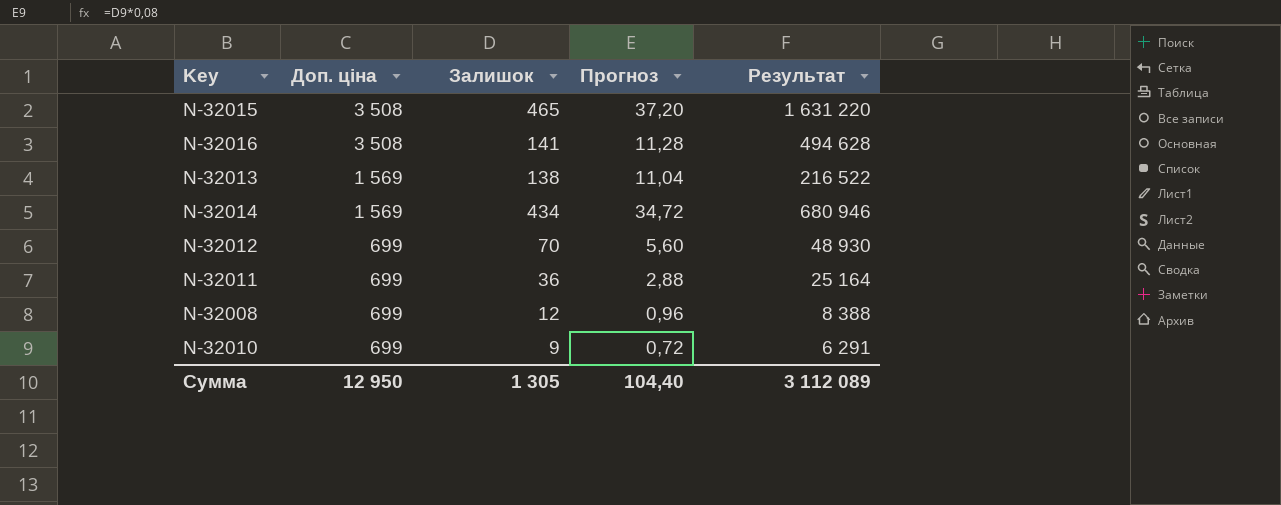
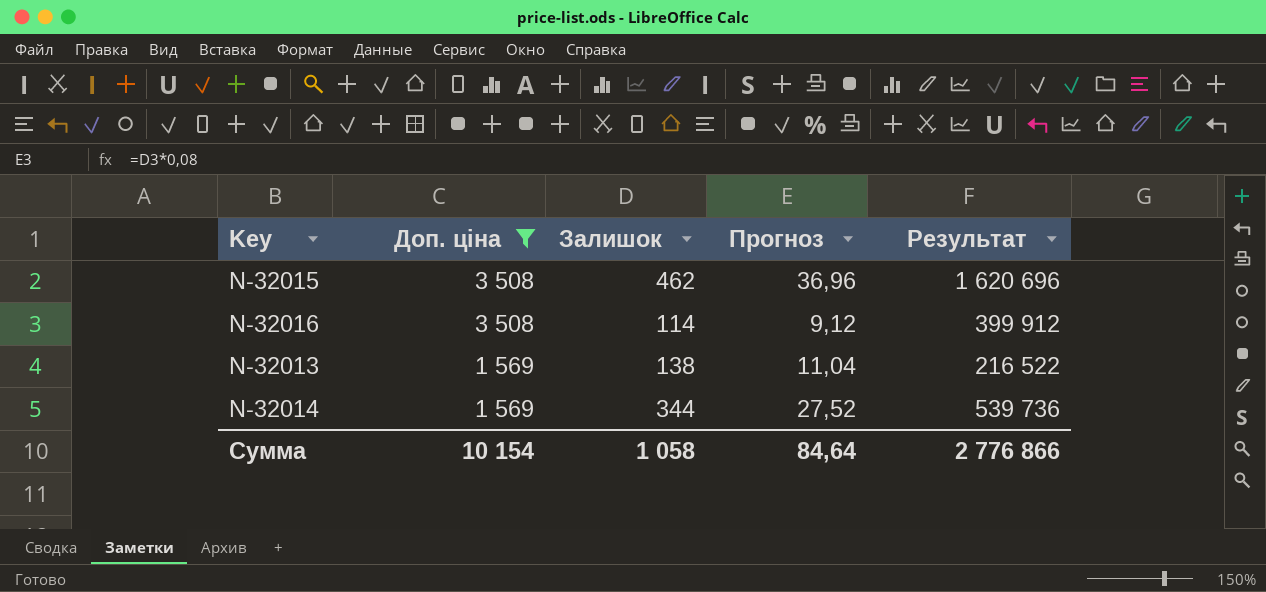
filter: none -> Доп. ціна != 699
N-32015 | Залишок: 465 -> 462
N-32015 | Прогноз: 37,20 -> 36,96
N-32015 | Результат: 1 631 220 -> 1 620 696
N-32016 | Залишок: 141 -> 114
N-32016 | Прогноз: 11,28 -> 9,12
N-32016 | Результат: 494 628 -> 399 912
N-32014 | Залишок: 434 -> 344
N-32014 | Прогноз: 34,72 -> 27,52
N-32014 | Результат: 680 946 -> 539 736
Сумма | Доп. ціна: 12 950 -> 10 154
Сумма | Залишок: 1 305 -> 1 058
Сумма | Прогноз: 104,40 -> 84,64
Сумма | Результат: 3 112 089 -> 2 776 866

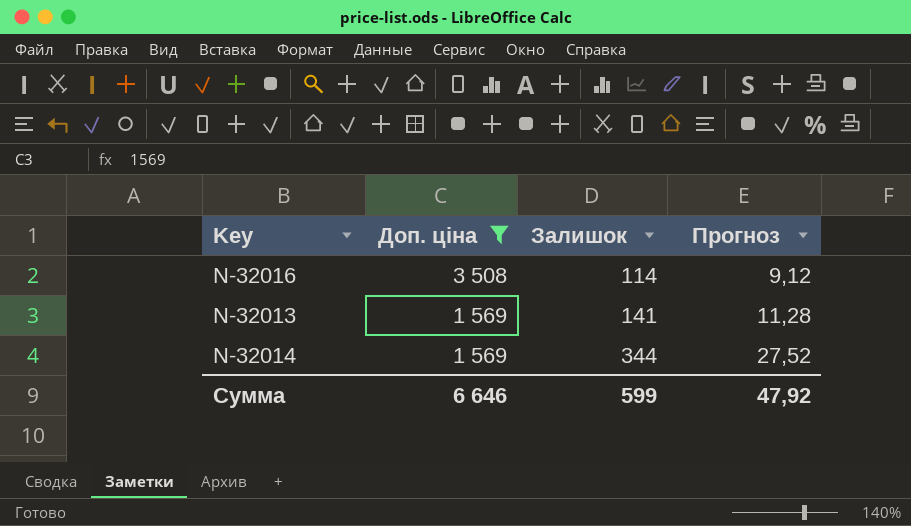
column Результат | formula: [Доп. ціна] * [Залишок] -> none
row N-32015: 3 508 | 462 | 36,96 | 1 620 696 -> none
N-32013 | Залишок: 138 -> 141
N-32013 | Прогноз: 11,04 -> 11,28
Сумма | Доп. ціна: 10 154 -> 6 646
Сумма | Залишок: 1 058 -> 599
Сумма | Прогноз: 84,64 -> 47,92

